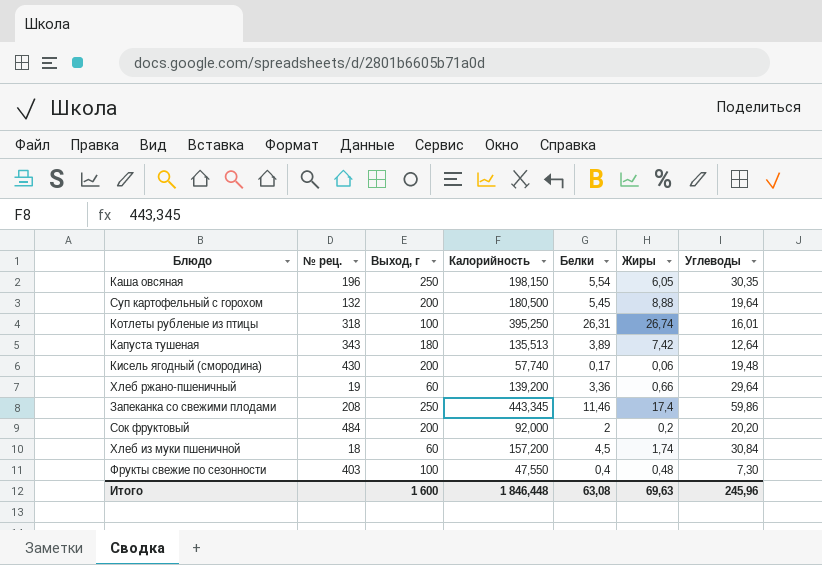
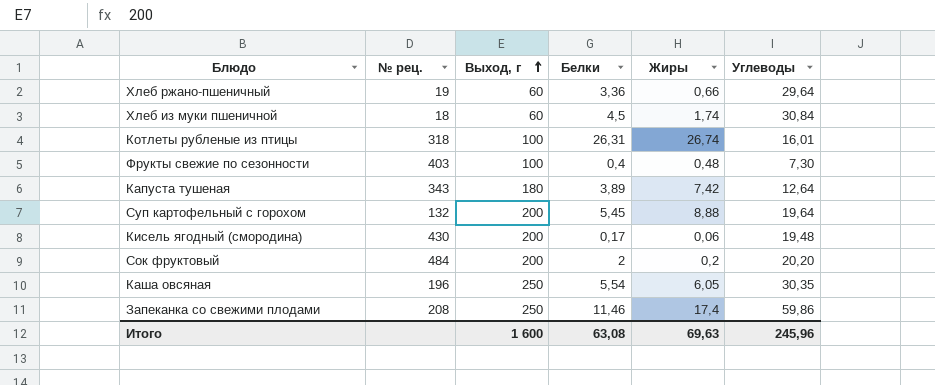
row order: none -> Выход, г ascending
column Калорийность | position: 4 -> none

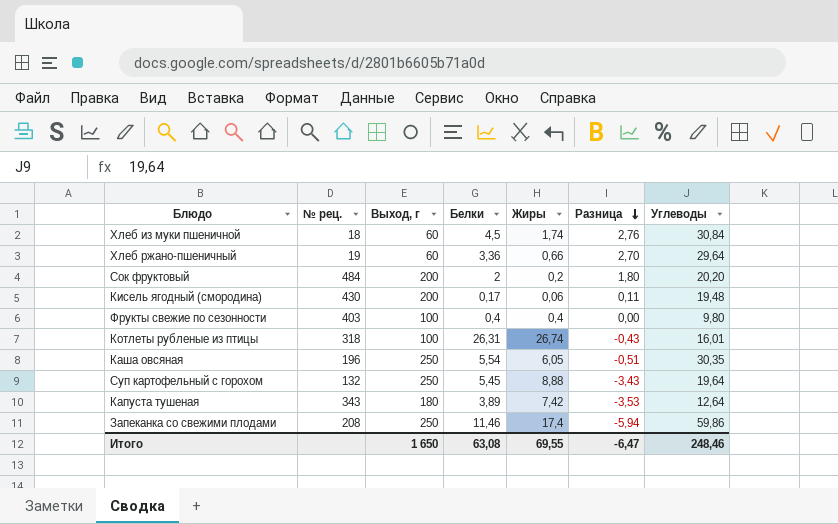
row order: Выход, г ascending -> Разница descending
column Разница | formula: none -> [Белки] - [Жиры]
Фрукты свежие по сезонности | Жиры: 0,48 -> 0,4
Фрукты свежие по сезонности | Углеводы: 7,30 -> 9,80
Суп картофельный с горохом | Выход, г: 200 -> 250
Итого | Выход, г: 1 600 -> 1 650
Итого | Жиры: 69,63 -> 69,55
Итого | Углеводы: 245,96 -> 248,46

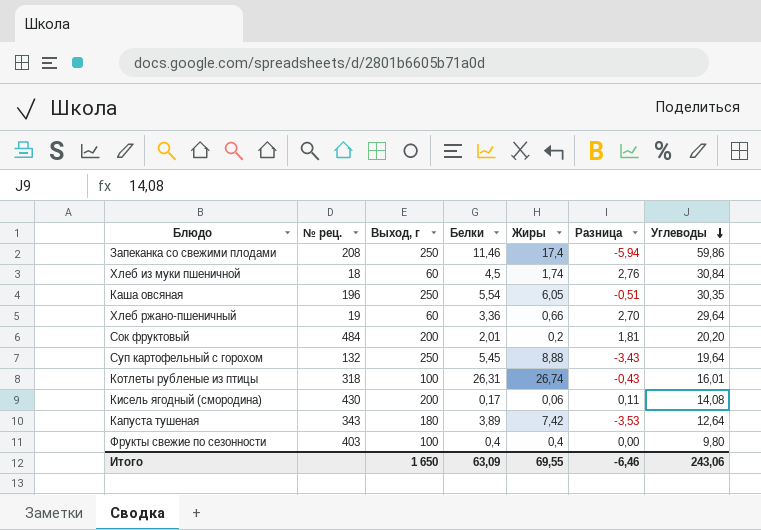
row order: Разница descending -> Углеводы descending
Сок фруктовый | Белки: 2 -> 2,01
Сок фруктовый | Разница: 1,80 -> 1,81
Кисель ягодный (смородина) | Углеводы: 19,48 -> 14,08
Итого | Белки: 63,08 -> 63,09
Итого | Разница: -6,47 -> -6,46
Итого | Углеводы: 248,46 -> 243,06

